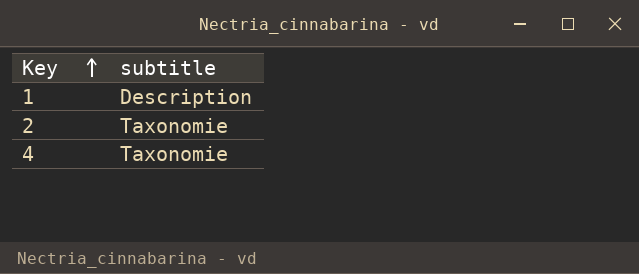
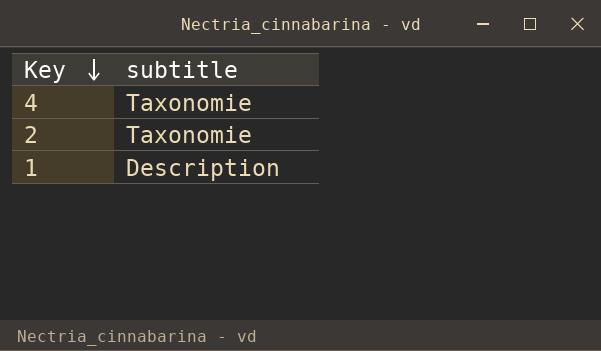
row order: Key ascending -> Key descending

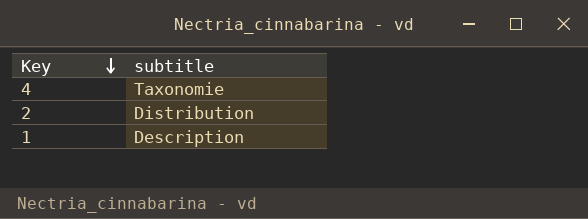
2 | subtitle: Taxonomie -> Distribution

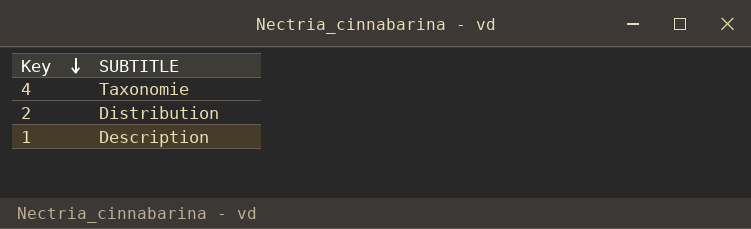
column name: subtitle -> SUBTITLE

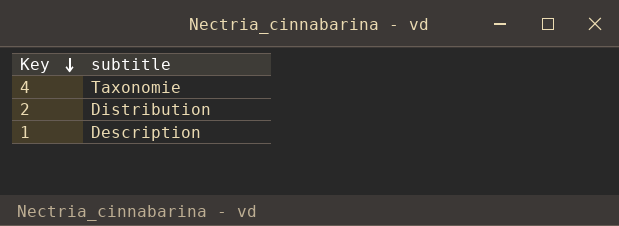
column name: SUBTITLE -> subtitle

